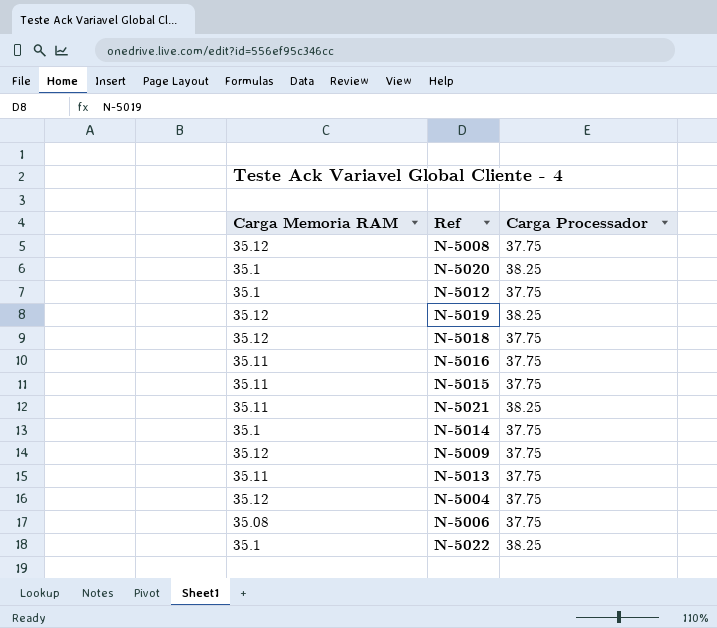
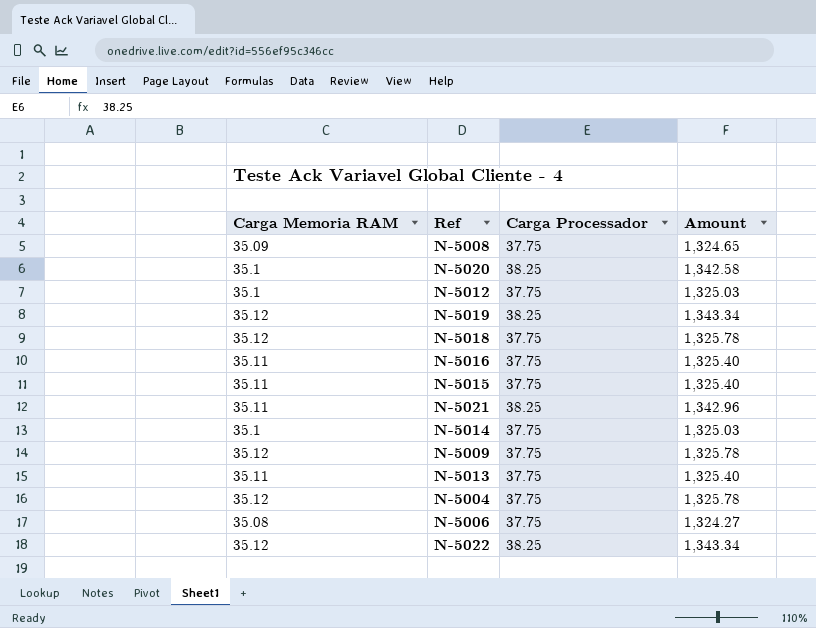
column Amount | formula: none -> [Carga Memoria RAM] * [Carga Processador]
N-5008 | Carga Memoria RAM: 35.12 -> 35.09
N-5022 | Carga Memoria RAM: 35.1 -> 35.12

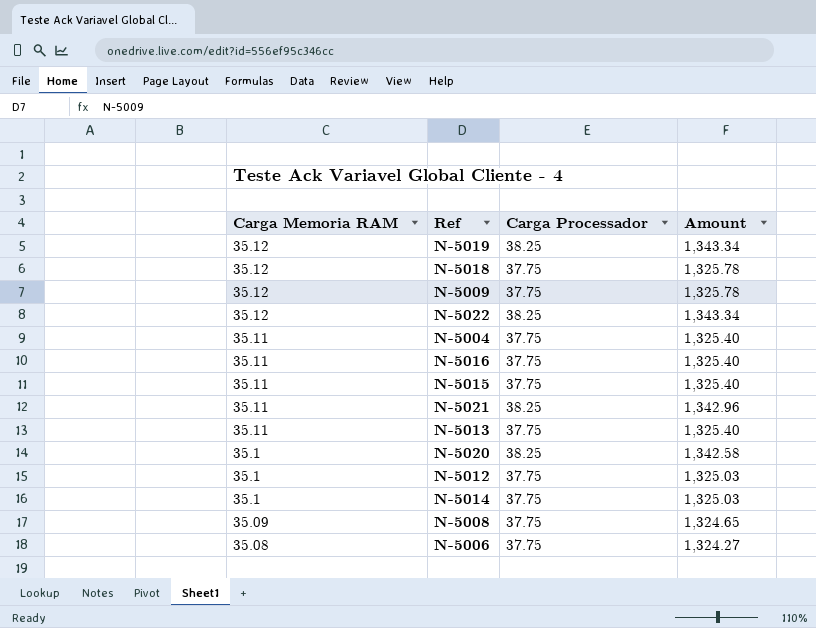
row order: none -> Carga Memoria RAM descending
N-5004 | Carga Memoria RAM: 35.12 -> 35.11
N-5004 | Amount: 1,325.78 -> 1,325.40

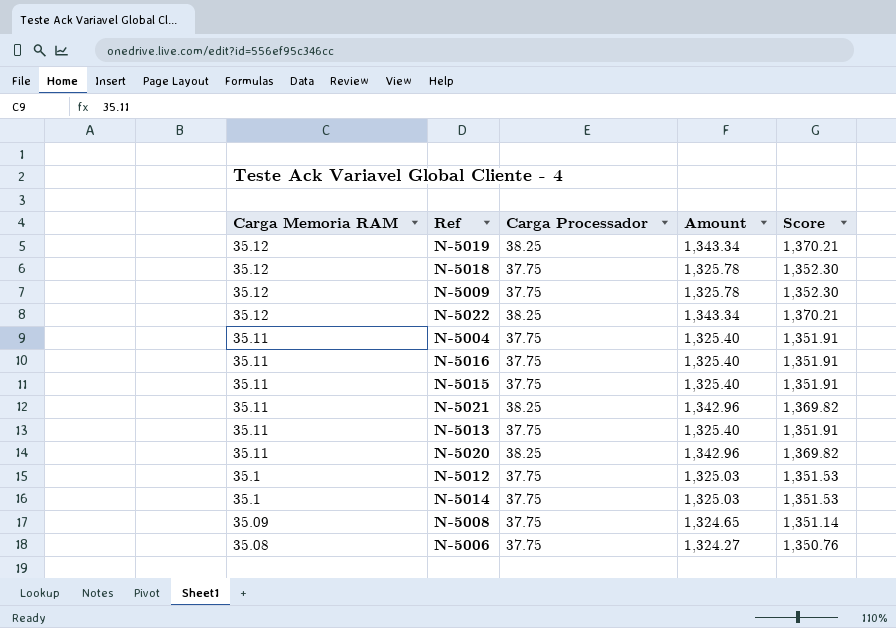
column Score | formula: none -> [Amount] * 1.02
N-5020 | Carga Memoria RAM: 35.1 -> 35.11
N-5020 | Amount: 1,342.58 -> 1,342.96

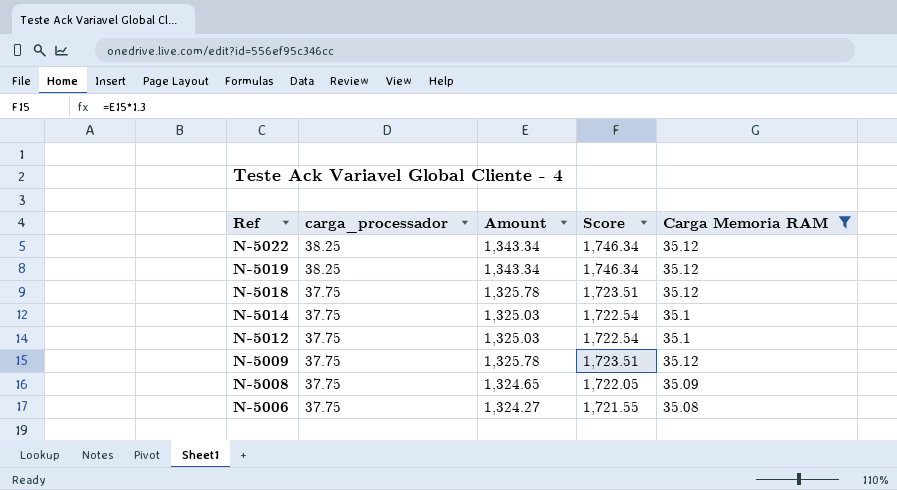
filter: none -> Carga Memoria RAM != 35.11
row order: Carga Memoria RAM descending -> Ref descending
column name: Carga Processador -> carga_processador
column Score | formula: [Amount] * 1.02 -> [Amount] * 1.3
column Carga Memoria RAM | position: 1 -> 5

